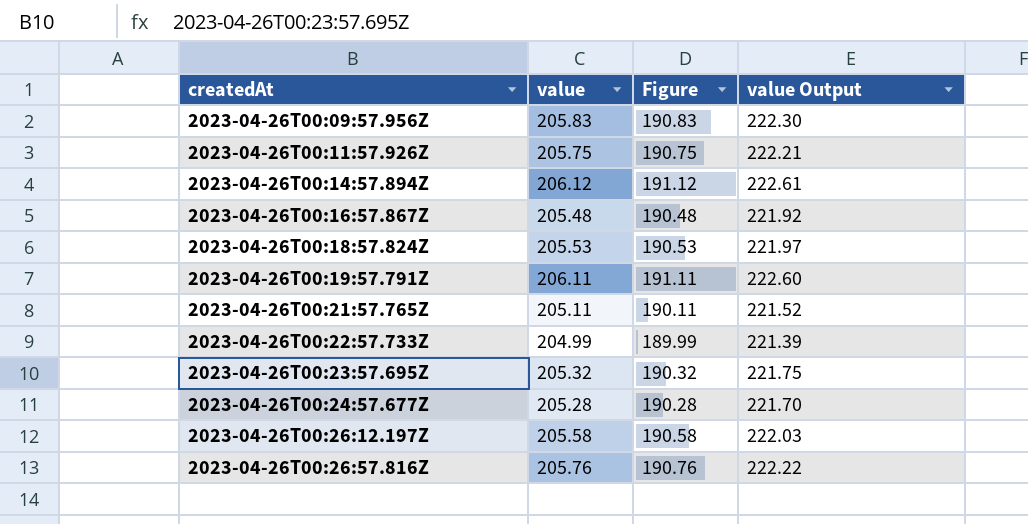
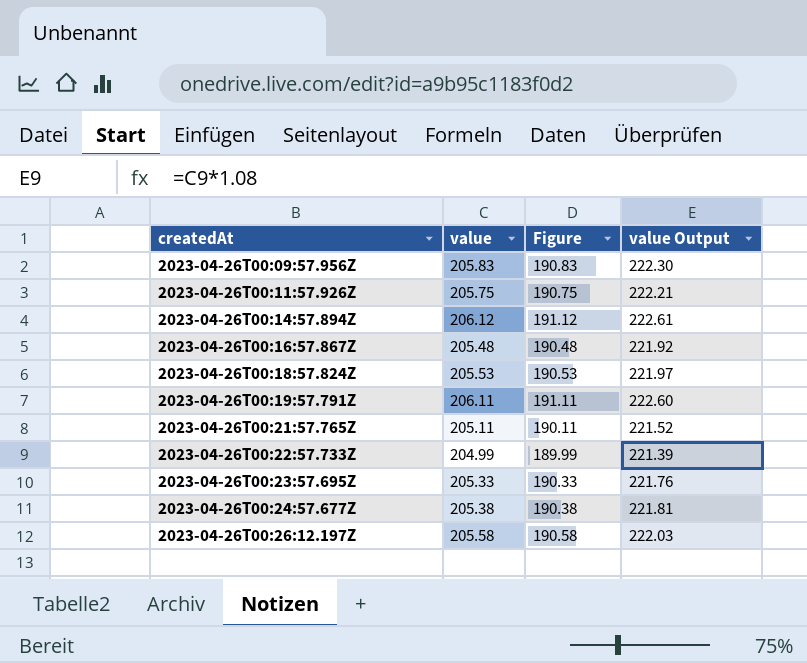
row 2023-04-26T00:26:57.816Z: 205.76 | 190.76 | 222.22 -> none
2023-04-26T00:23:57.695Z | value: 205.32 -> 205.33
2023-04-26T00:23:57.695Z | Figure: 190.32 -> 190.33
2023-04-26T00:23:57.695Z | value Output: 221.75 -> 221.76
2023-04-26T00:24:57.677Z | value: 205.28 -> 205.38
2023-04-26T00:24:57.677Z | Figure: 190.28 -> 190.38
2023-04-26T00:24:57.677Z | value Output: 221.70 -> 221.81

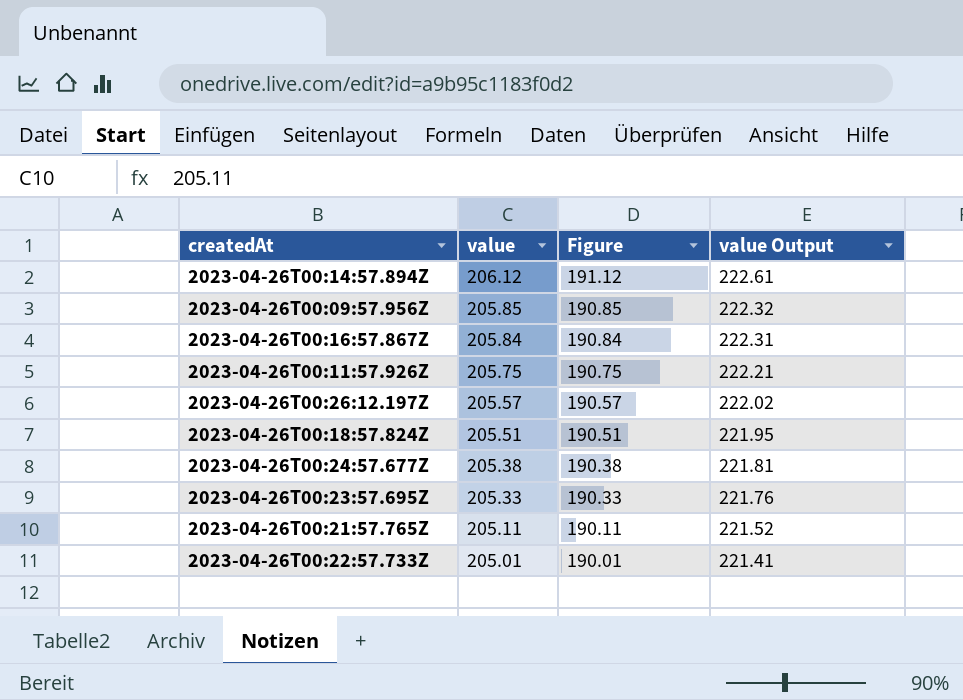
row order: createdAt ascending -> value descending
row 2023-04-26T00:19:57.791Z: 206.11 | 191.11 | 222.60 -> none
2023-04-26T00:09:57.956Z | value: 205.83 -> 205.85
2023-04-26T00:09:57.956Z | Figure: 190.83 -> 190.85
2023-04-26T00:09:57.956Z | value Output: 222.30 -> 222.32
2023-04-26T00:16:57.867Z | value: 205.48 -> 205.84
2023-04-26T00:16:57.867Z | Figure: 190.48 -> 190.84
2023-04-26T00:16:57.867Z | value Output: 221.92 -> 222.31
2023-04-26T00:26:12.197Z | value: 205.58 -> 205.57
2023-04-26T00:26:12.197Z | Figure: 190.58 -> 190.57
2023-04-26T00:26:12.197Z | value Output: 222.03 -> 222.02
2023-04-26T00:18:57.824Z | value: 205.53 -> 205.51
2023-04-26T00:18:57.824Z | Figure: 190.53 -> 190.51
2023-04-26T00:18:57.824Z | value Output: 221.97 -> 221.95
2023-04-26T00:22:57.733Z | value: 204.99 -> 205.01
2023-04-26T00:22:57.733Z | Figure: 189.99 -> 190.01
2023-04-26T00:22:57.733Z | value Output: 221.39 -> 221.41

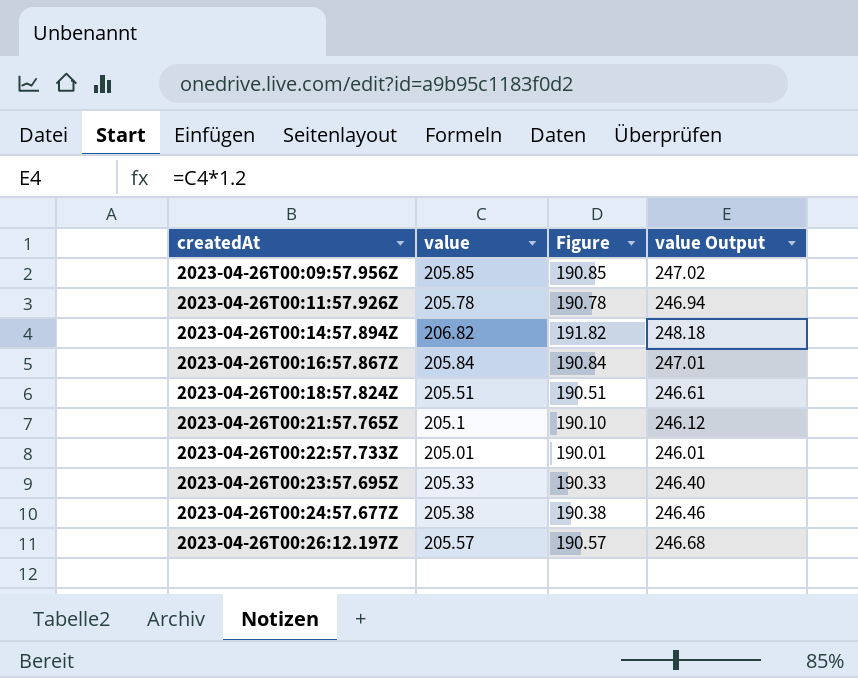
row order: value descending -> createdAt ascending
column value Output | formula: [value] * 1.08 -> [value] * 1.2
2023-04-26T00:11:57.926Z | value: 205.75 -> 205.78
2023-04-26T00:11:57.926Z | Figure: 190.75 -> 190.78
2023-04-26T00:14:57.894Z | value: 206.12 -> 206.82
2023-04-26T00:14:57.894Z | Figure: 191.12 -> 191.82
2023-04-26T00:21:57.765Z | value: 205.11 -> 205.1
2023-04-26T00:21:57.765Z | Figure: 190.11 -> 190.10

